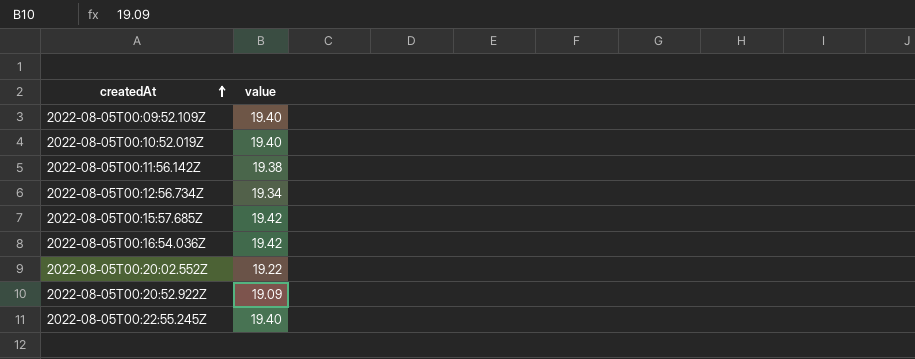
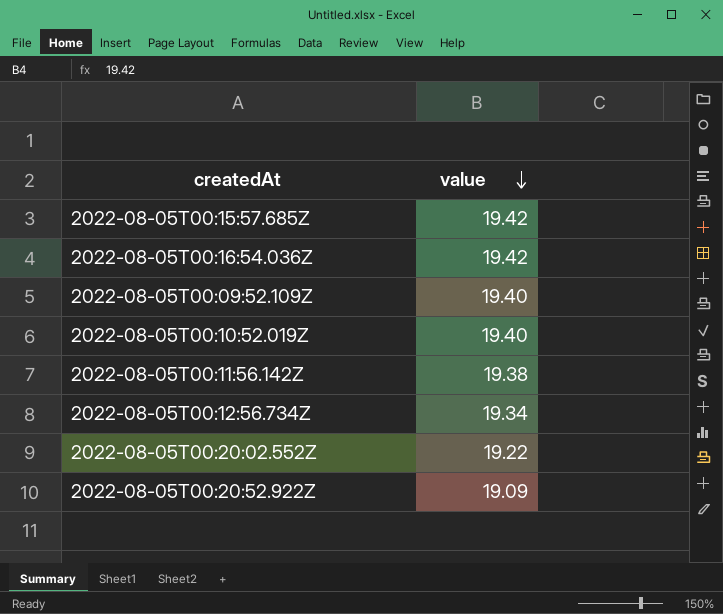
row order: createdAt ascending -> value descending
row 2022-08-05T00:22:55.245Z: 19.40 -> none

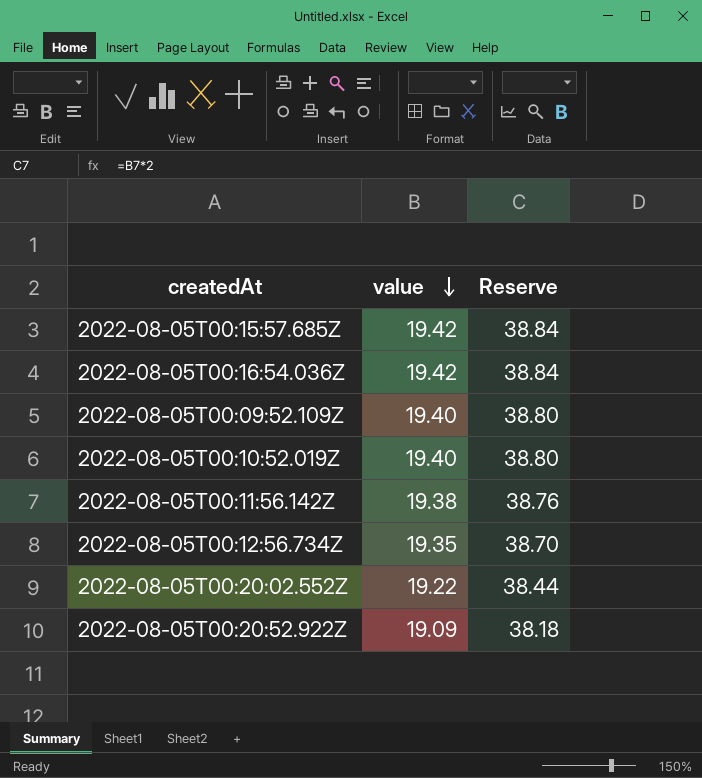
column Reserve | formula: none -> [value] * 2
2022-08-05T00:12:56.734Z | value: 19.34 -> 19.35

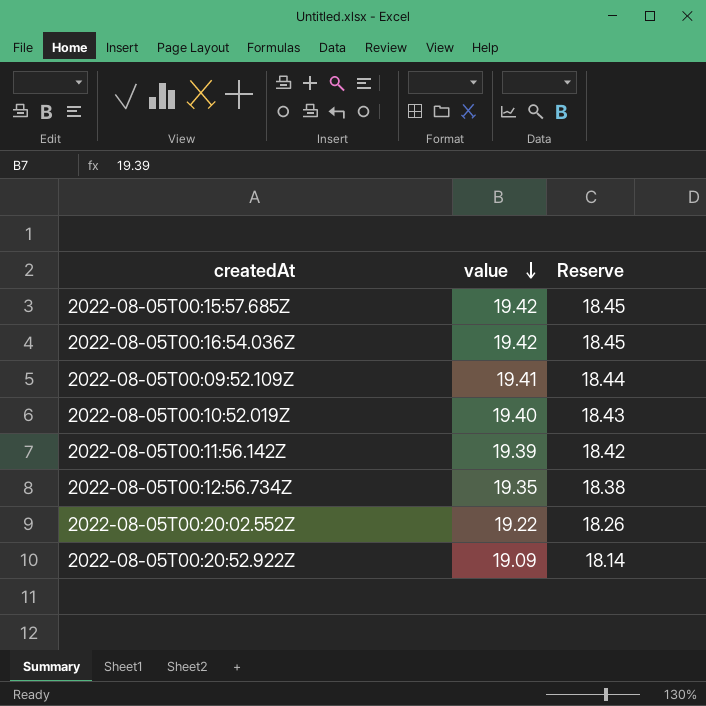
column Reserve | formula: [value] * 2 -> [value] * 0.95
2022-08-05T00:09:52.109Z | value: 19.40 -> 19.41
2022-08-05T00:11:56.142Z | value: 19.38 -> 19.39

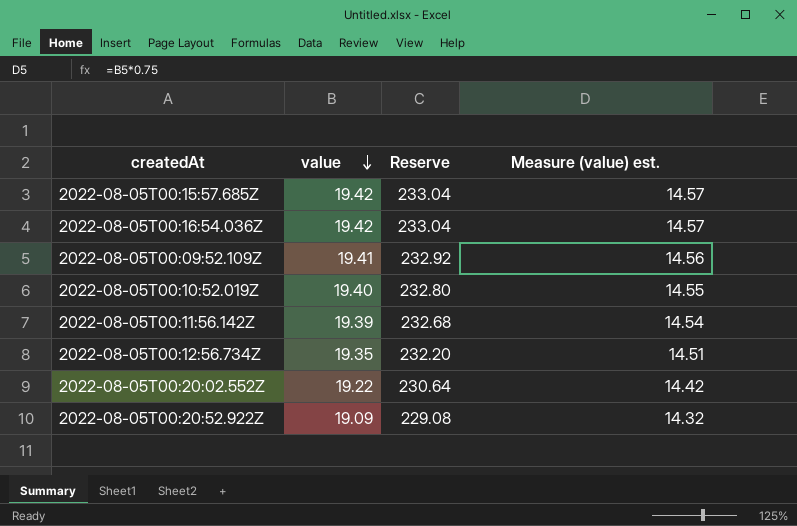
column Reserve | formula: [value] * 0.95 -> [value] * 12
column Measure (value) est. | formula: none -> [value] * 0.75

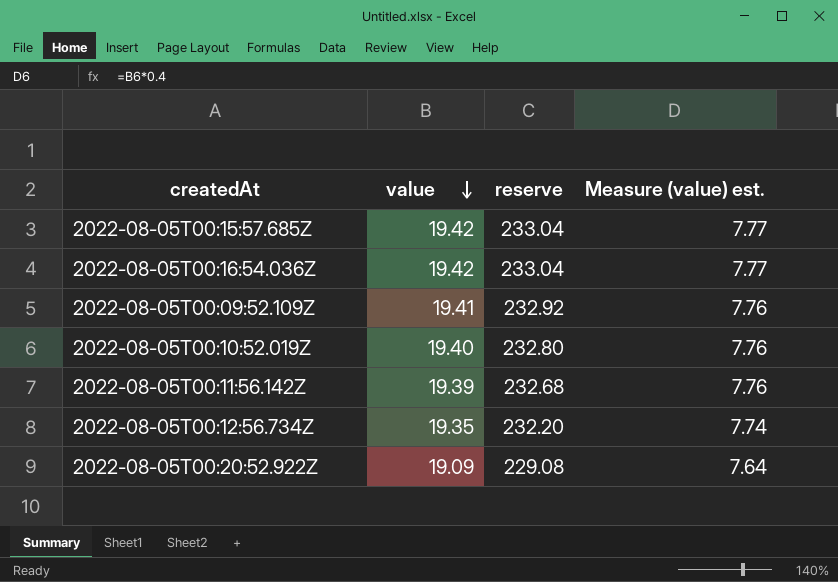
column name: Reserve -> reserve
column Measure (value) est. | formula: [value] * 0.75 -> [value] * 0.4
row 2022-08-05T00:20:02.552Z: 19.22 | 230.64 | 14.42 -> none

